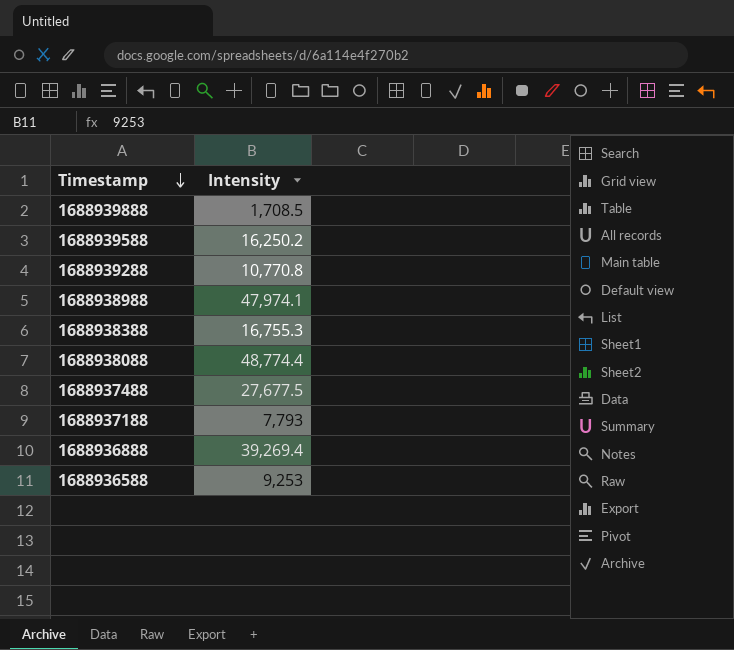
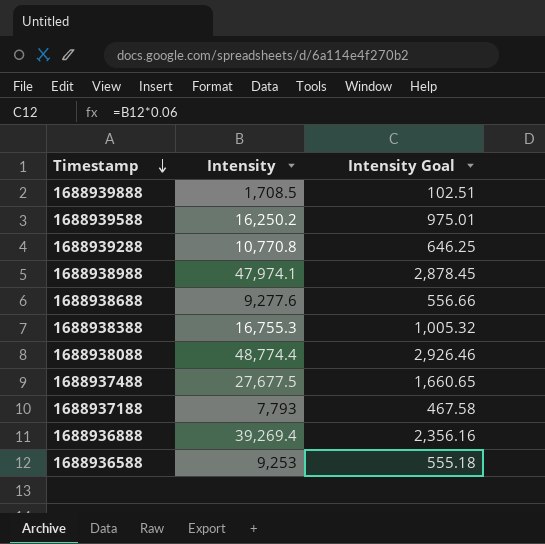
column Intensity Goal | formula: none -> [Intensity] * 0.06
row 1688938688: none -> 9,277.6 | 556.66

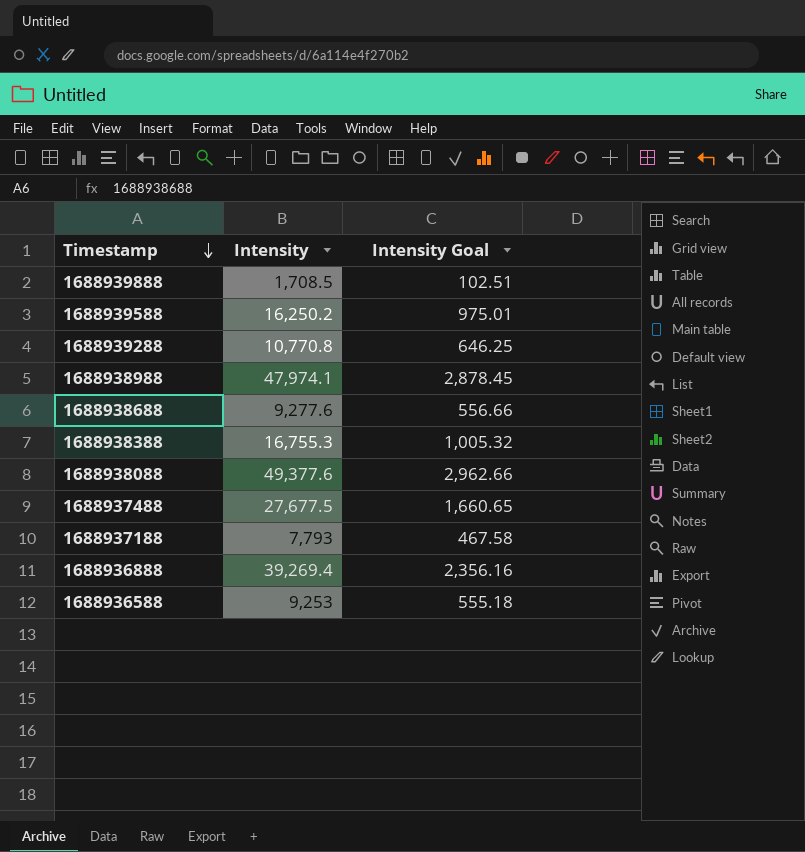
1688938088 | Intensity: 48,774.4 -> 49,377.6
1688938088 | Intensity Goal: 2,926.46 -> 2,962.66

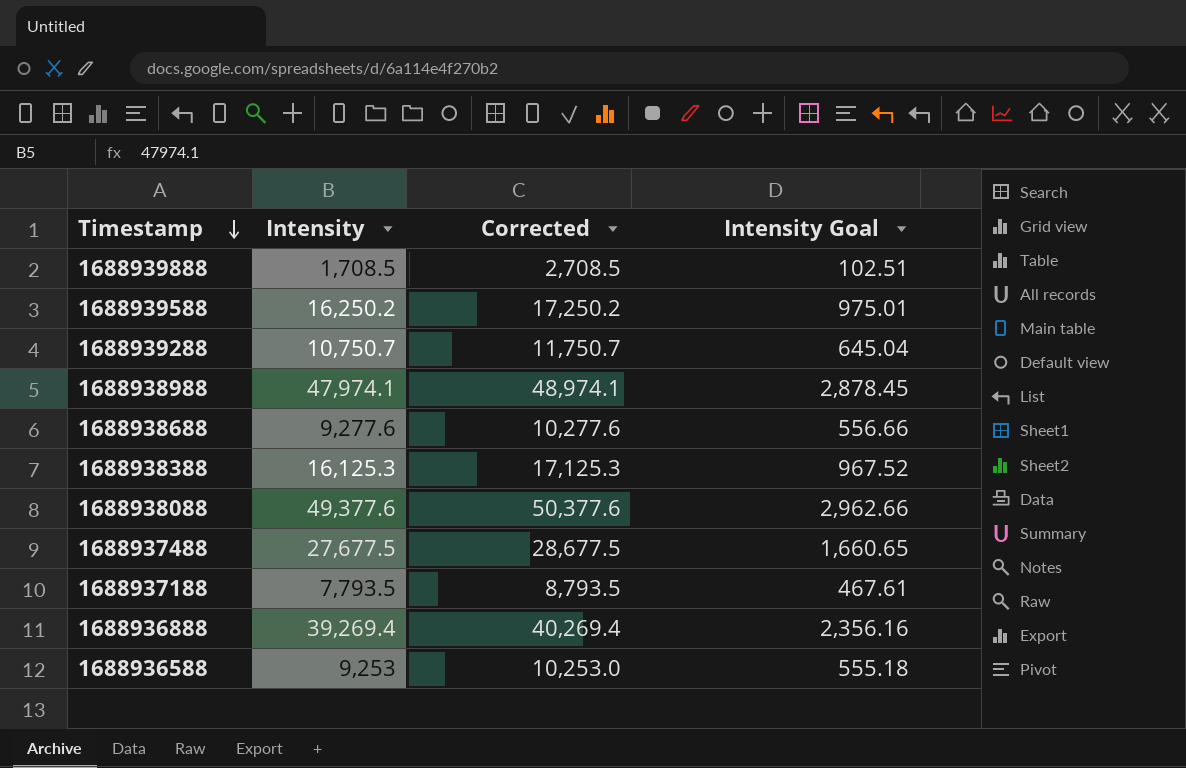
column Corrected | formula: none -> [Intensity] + 1000
1688939288 | Intensity: 10,770.8 -> 10,750.7
1688939288 | Intensity Goal: 646.25 -> 645.04
1688938388 | Intensity: 16,755.3 -> 16,125.3
1688938388 | Intensity Goal: 1,005.32 -> 967.52
1688937188 | Intensity: 7,793 -> 7,793.5
1688937188 | Intensity Goal: 467.58 -> 467.61

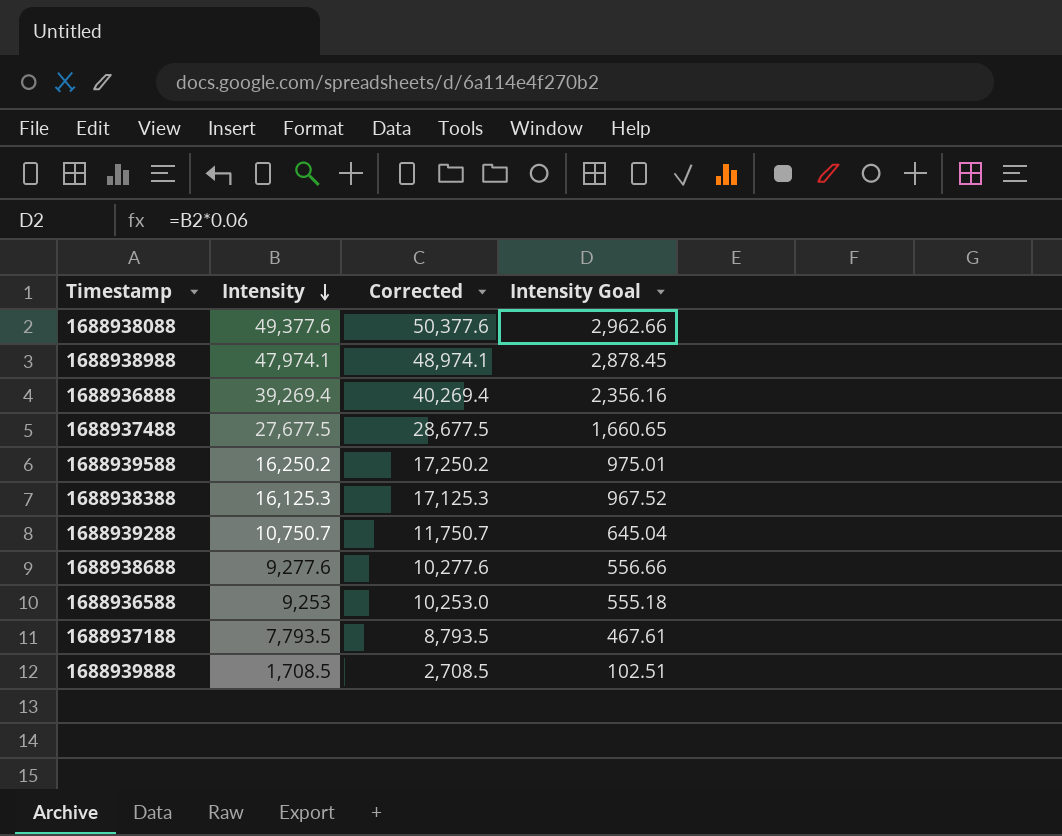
row order: Timestamp descending -> Intensity descending

